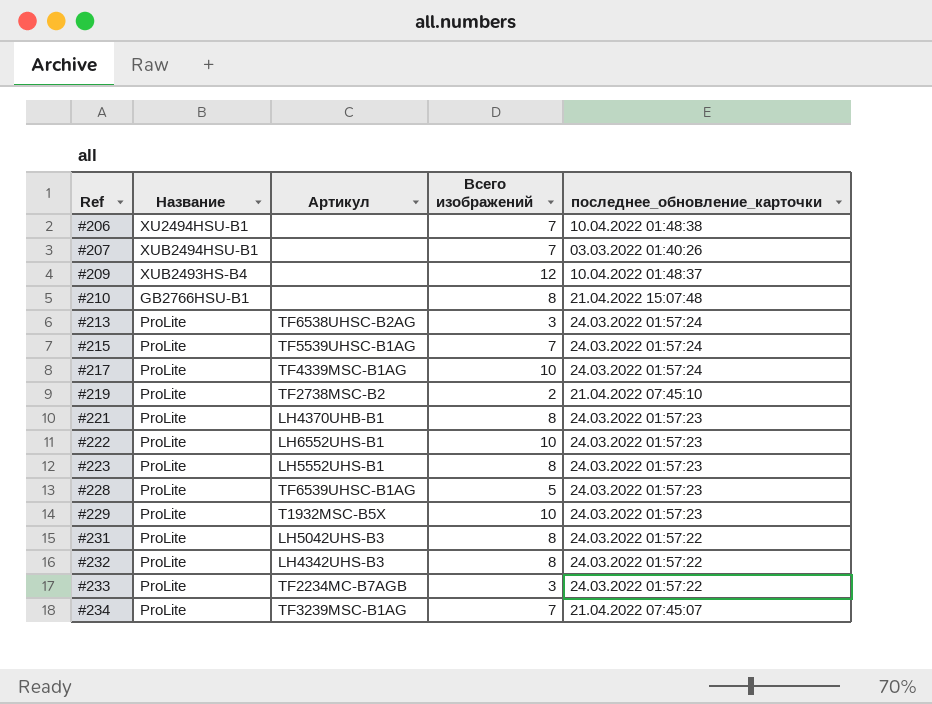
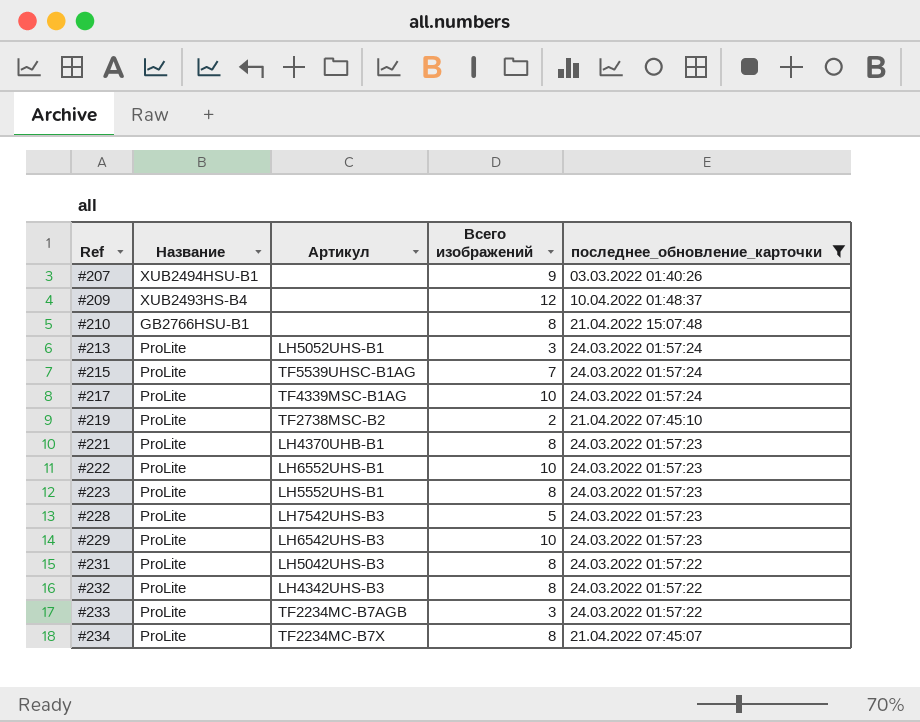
filter: none -> последнее_обновление_карточки != 10.04.2022 01:48:38
#207 | Всего изображений: 7 -> 9
#213 | Артикул: TF6538UHSC-B2AG -> LH5052UHS-B1
#228 | Артикул: TF6539UHSC-B1AG -> LH7542UHS-B3
#229 | Артикул: T1932MSC-B5X -> LH6542UHS-B3
#234 | Артикул: TF3239MSC-B1AG -> TF2234MC-B7X
#234 | Всего изображений: 7 -> 8

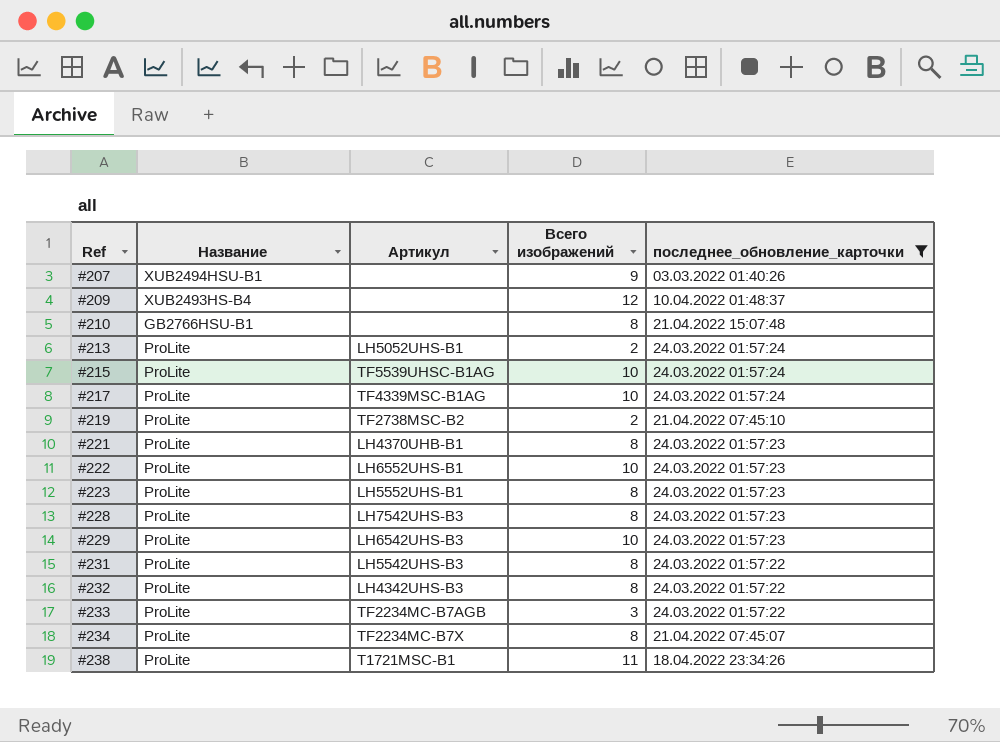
#213 | Всего изображений: 3 -> 2
#215 | Всего изображений: 7 -> 10
#228 | Всего изображений: 5 -> 8
#231 | Артикул: LH5042UHS-B3 -> LH5542UHS-B3
row #238: none -> ProLite | T1721MSC-B1 | 11 | 18.04.2022 23:34:26

